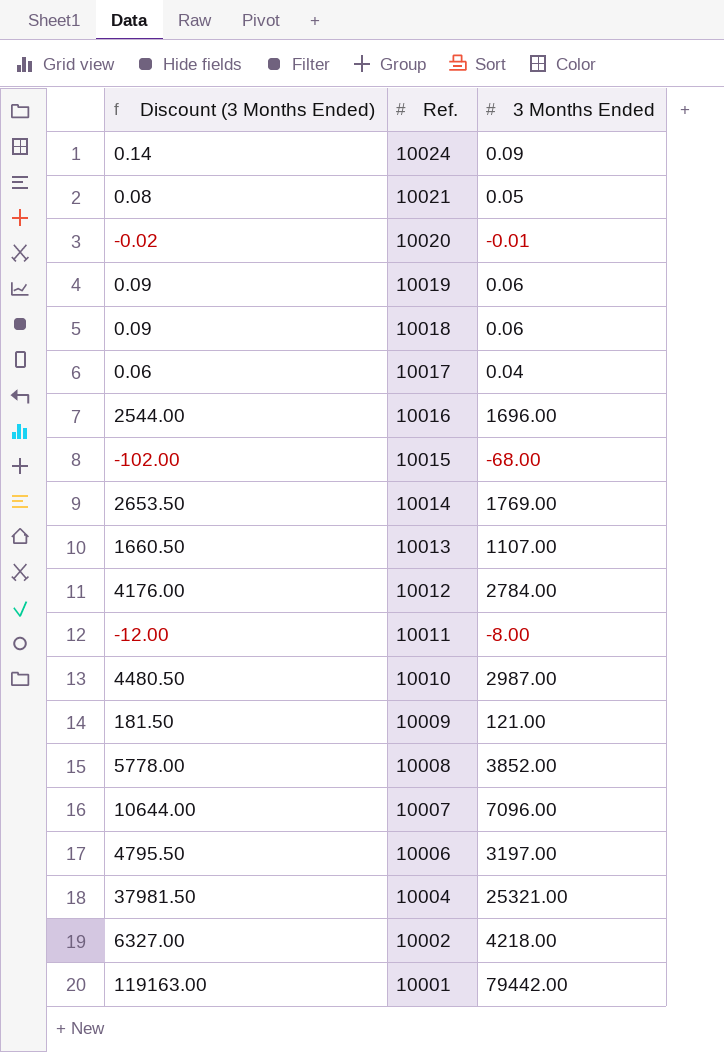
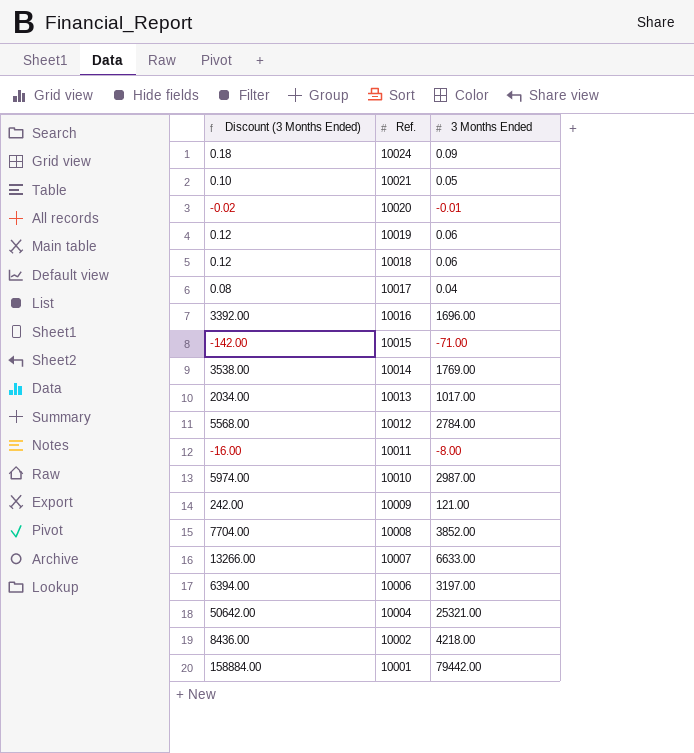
column Discount (3 Months Ended) | formula: [3 Months Ended] * 1.5 -> [3 Months Ended] * 2
10015 | 3 Months Ended: -68.00 -> -71.00
10013 | 3 Months Ended: 1107.00 -> 1017.00
10007 | 3 Months Ended: 7096.00 -> 6633.00

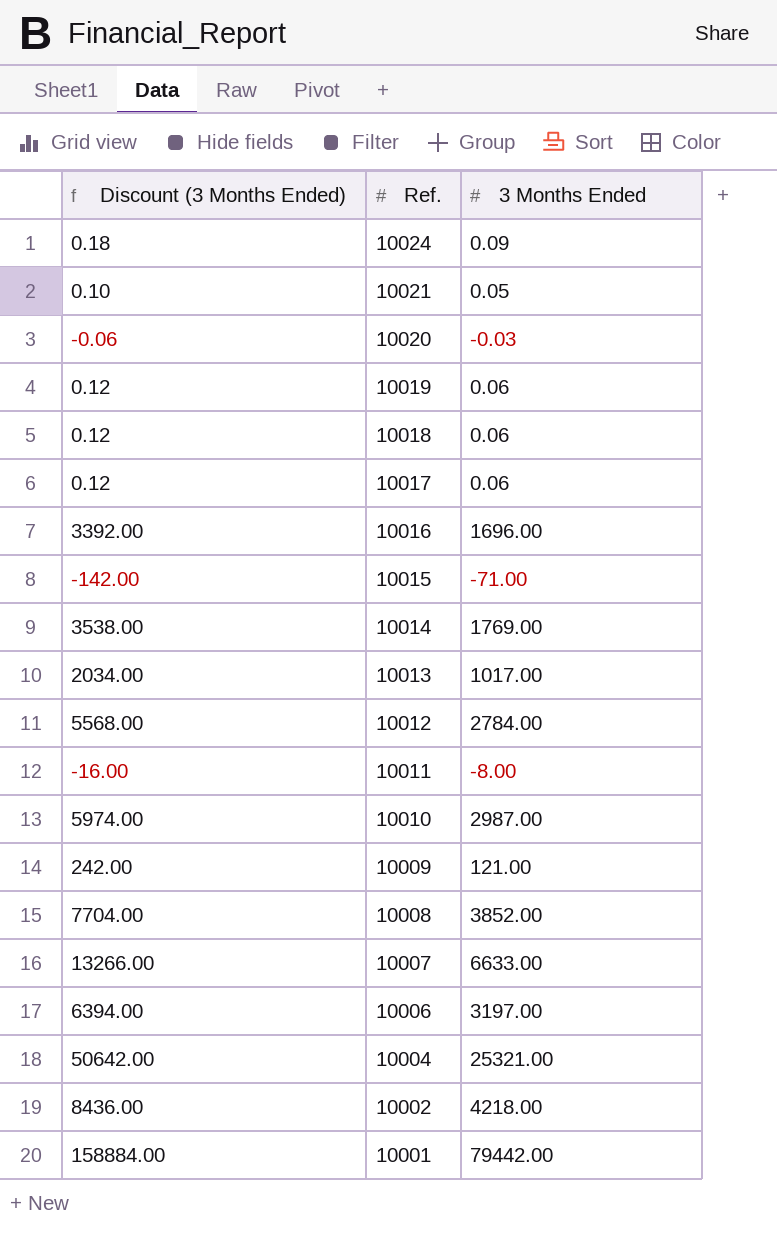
10020 | Discount (3 Months Ended): -0.02 -> -0.06
10020 | 3 Months Ended: -0.01 -> -0.03
10017 | Discount (3 Months Ended): 0.08 -> 0.12
10017 | 3 Months Ended: 0.04 -> 0.06

